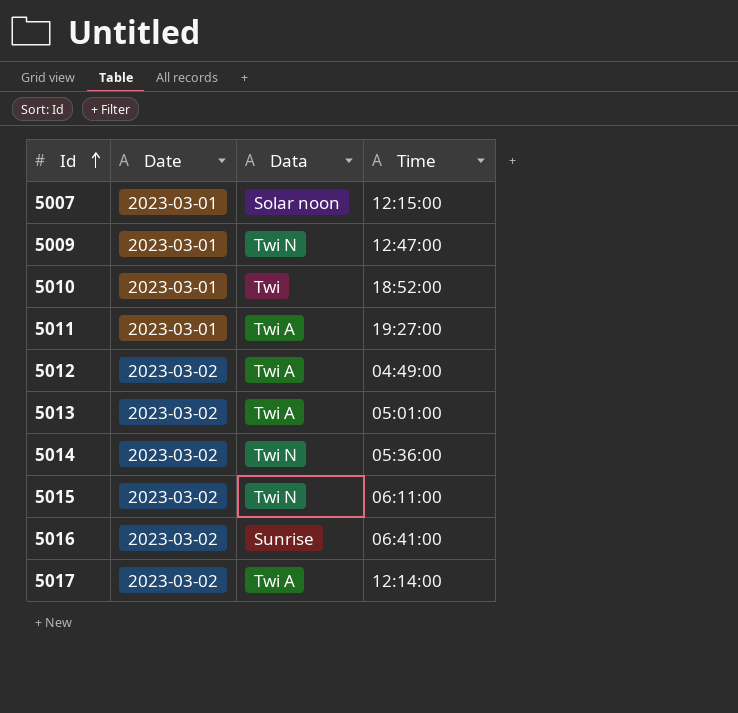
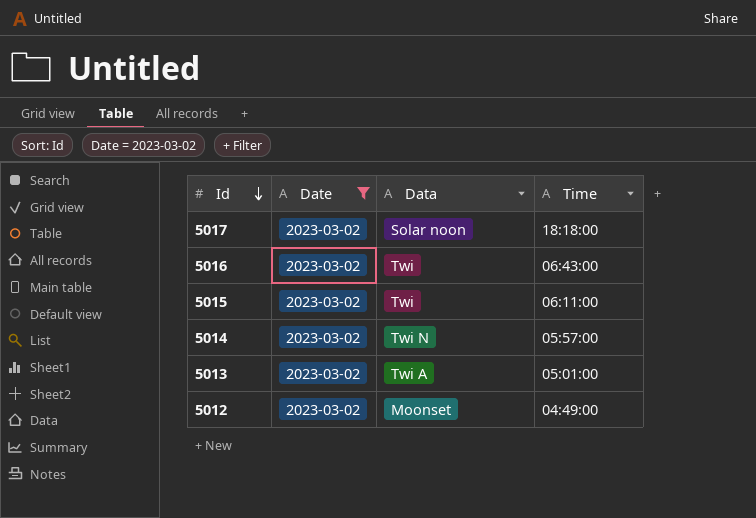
filter: none -> Date = 2023-03-02
row order: Id ascending -> Id descending
5017 | Data: Twi A -> Solar noon
5017 | Time: 12:14:00 -> 18:18:00
5016 | Data: Sunrise -> Twi
5016 | Time: 06:41:00 -> 06:43:00
5015 | Data: Twi N -> Twi
5014 | Time: 05:36:00 -> 05:57:00
5012 | Data: Twi A -> Moonset

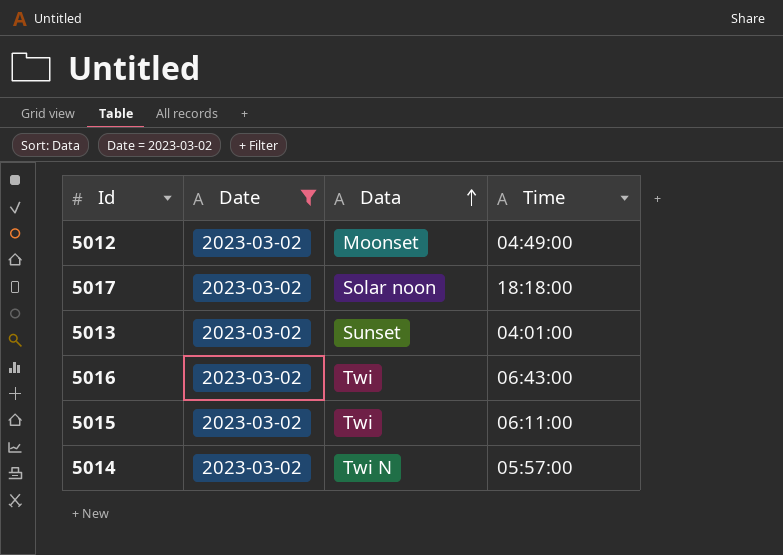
row order: Id descending -> Data ascending
5013 | Data: Twi A -> Sunset
5013 | Time: 05:01:00 -> 04:01:00

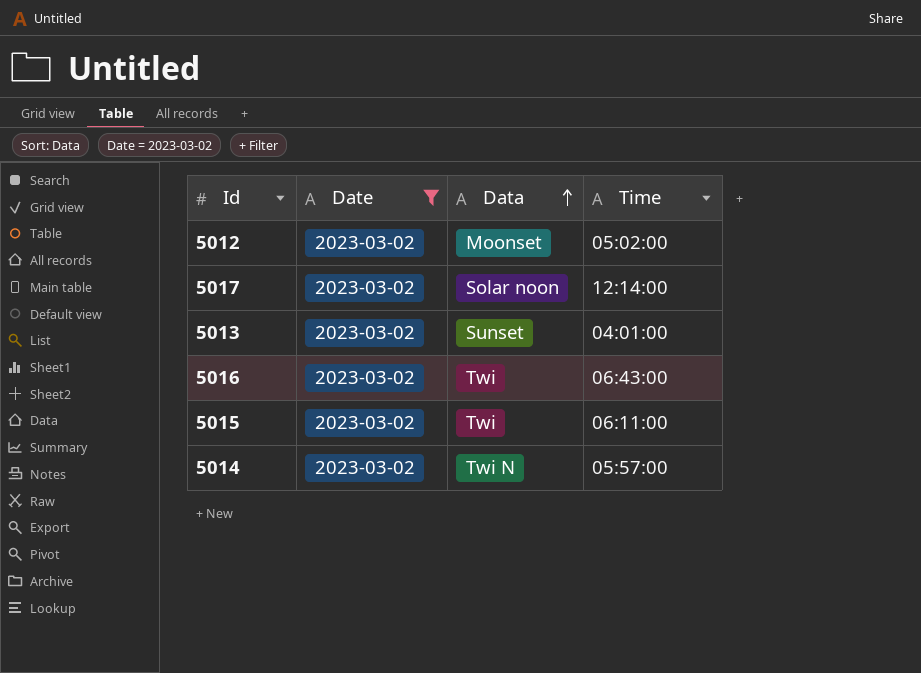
5012 | Time: 04:49:00 -> 05:02:00
5017 | Time: 18:18:00 -> 12:14:00

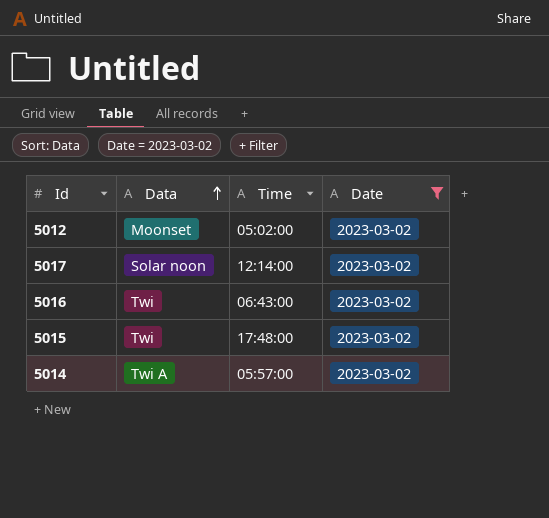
column Date | position: 2 -> 4
row 5013: 2023-03-02 | Sunset | 04:01:00 -> none
5015 | Time: 06:11:00 -> 17:48:00
5014 | Data: Twi N -> Twi A

